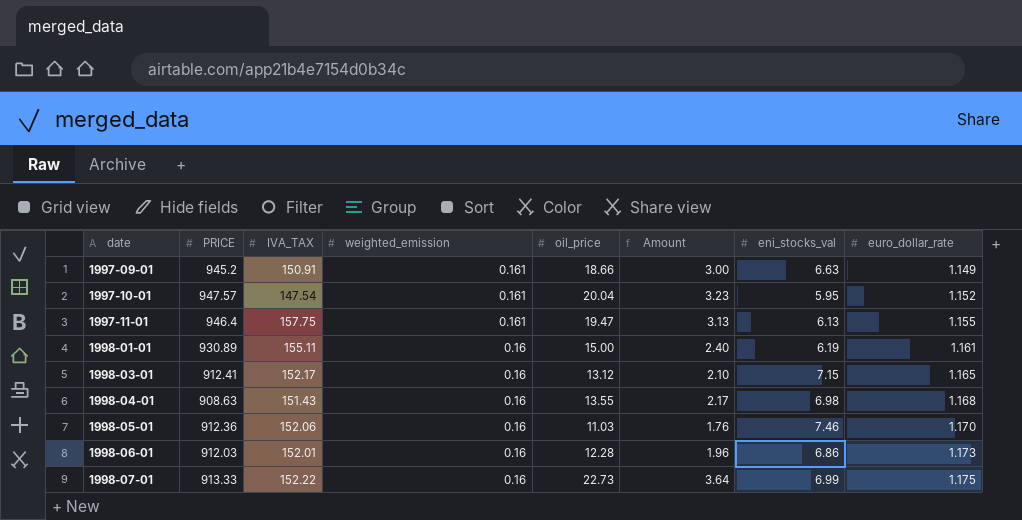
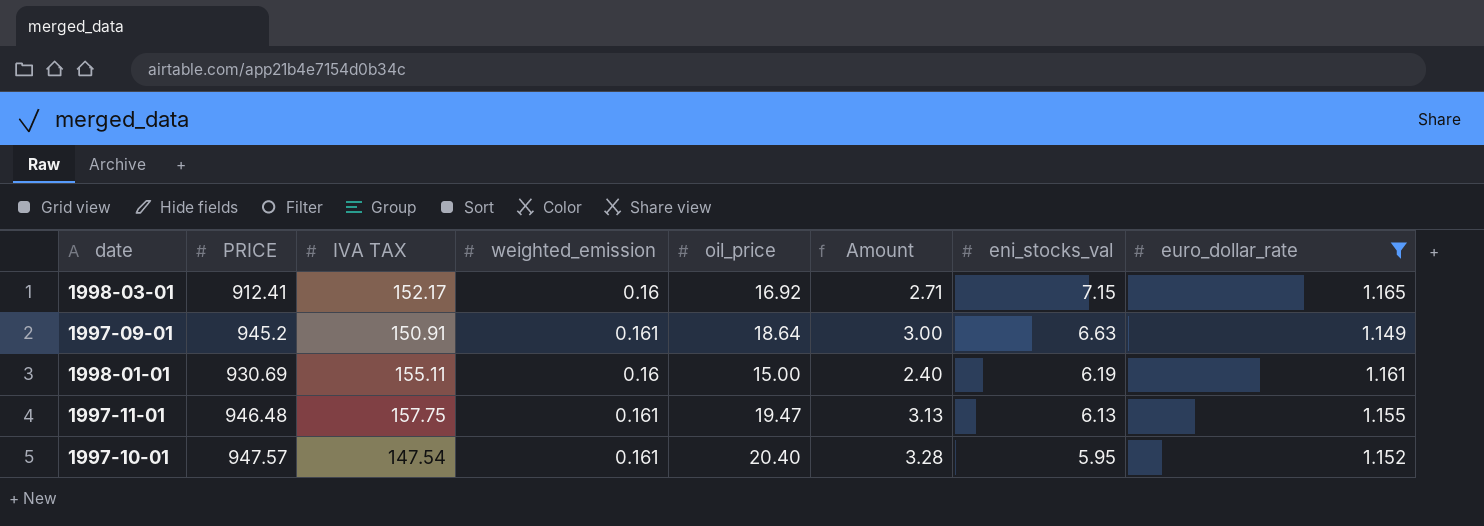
filter: none -> euro_dollar_rate <= 1.165
row order: date ascending -> eni_stocks_val descending
column name: IVA_TAX -> IVA TAX
1998-03-01 | oil_price: 13.12 -> 16.92
1998-03-01 | Amount: 2.10 -> 2.71
1997-09-01 | oil_price: 18.66 -> 18.64
1998-01-01 | PRICE: 930.89 -> 930.69
1997-11-01 | PRICE: 946.4 -> 946.48
1997-10-01 | oil_price: 20.04 -> 20.40
1997-10-01 | Amount: 3.23 -> 3.28

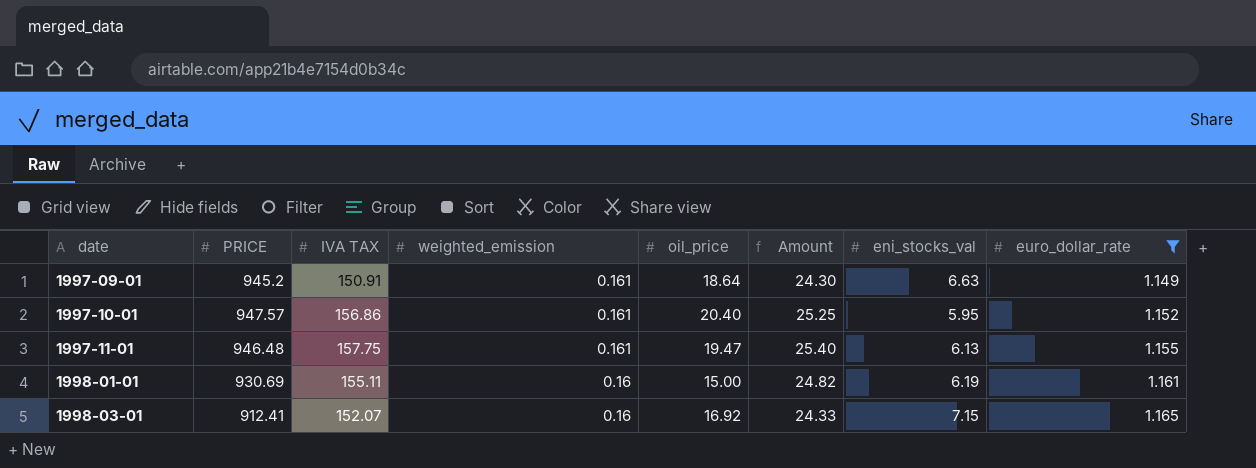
row order: eni_stocks_val descending -> date ascending
column Amount | formula: [weighted_emission] * [oil_price] -> [IVA TAX] * [weighted_emission]
1997-10-01 | IVA TAX: 147.54 -> 156.86
1998-03-01 | IVA TAX: 152.17 -> 152.07

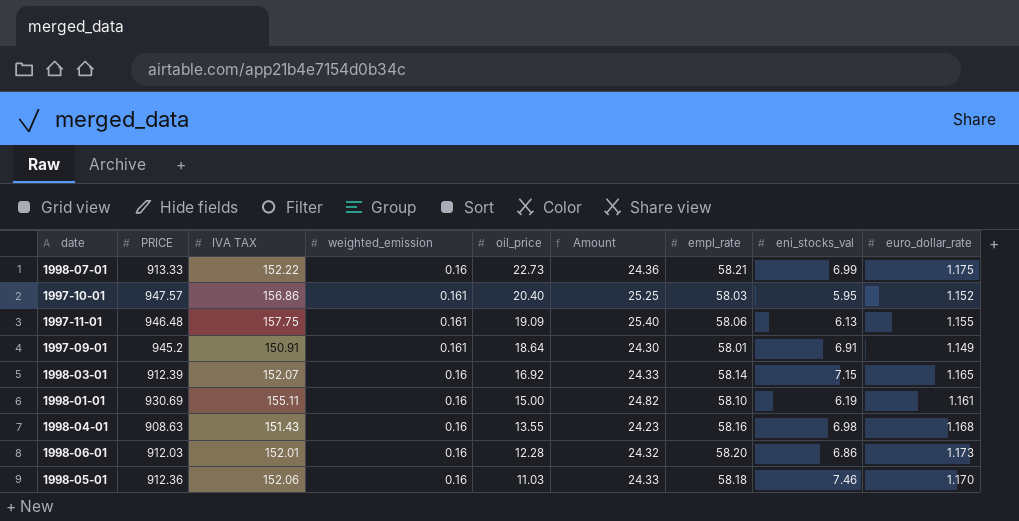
filter: euro_dollar_rate <= 1.165 -> none
row order: date ascending -> oil_price descending
column empl_rate | position: none -> 7
1997-11-01 | oil_price: 19.47 -> 19.09
1997-09-01 | eni_stocks_val: 6.63 -> 6.91
1998-03-01 | PRICE: 912.41 -> 912.39

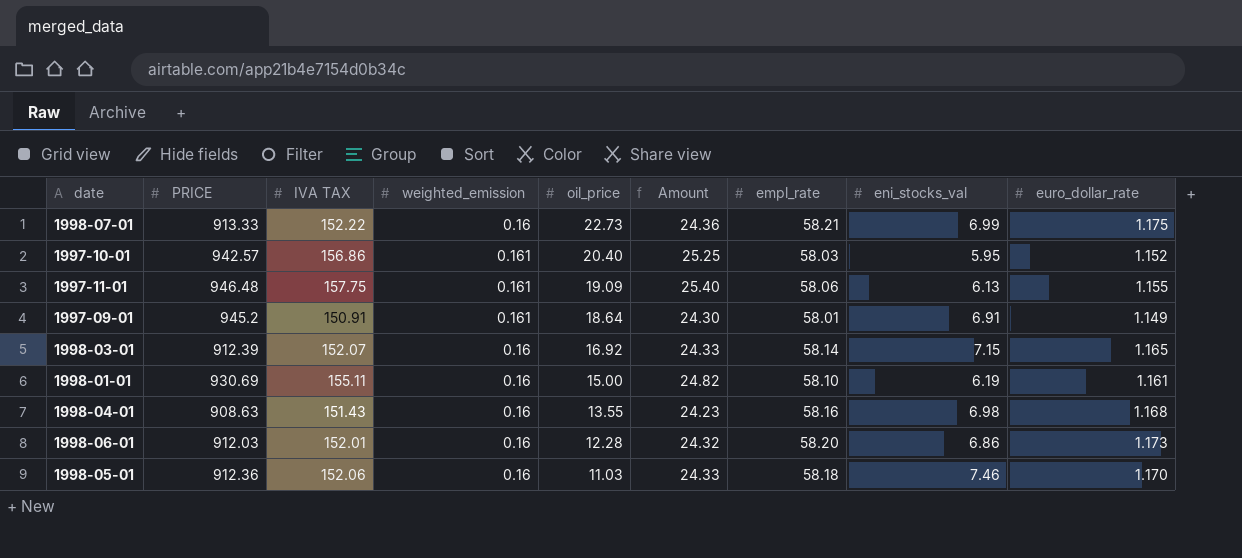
1997-10-01 | PRICE: 947.57 -> 942.57

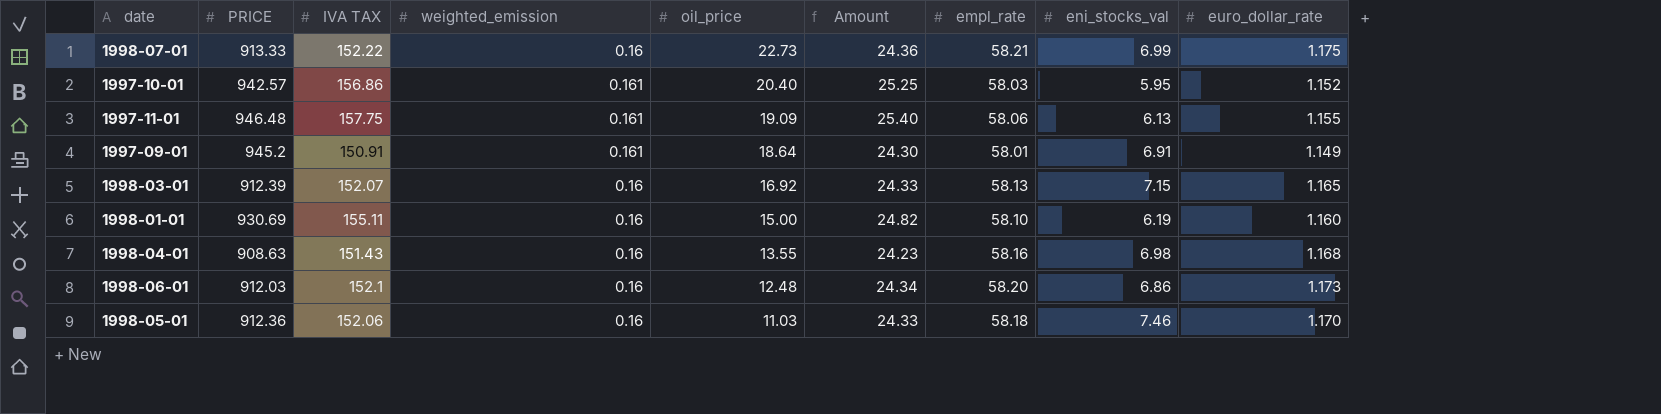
1998-03-01 | empl_rate: 58.14 -> 58.13
1998-01-01 | euro_dollar_rate: 1.161 -> 1.160
1998-06-01 | IVA TAX: 152.01 -> 152.1
1998-06-01 | oil_price: 12.28 -> 12.48
1998-06-01 | Amount: 24.32 -> 24.34

